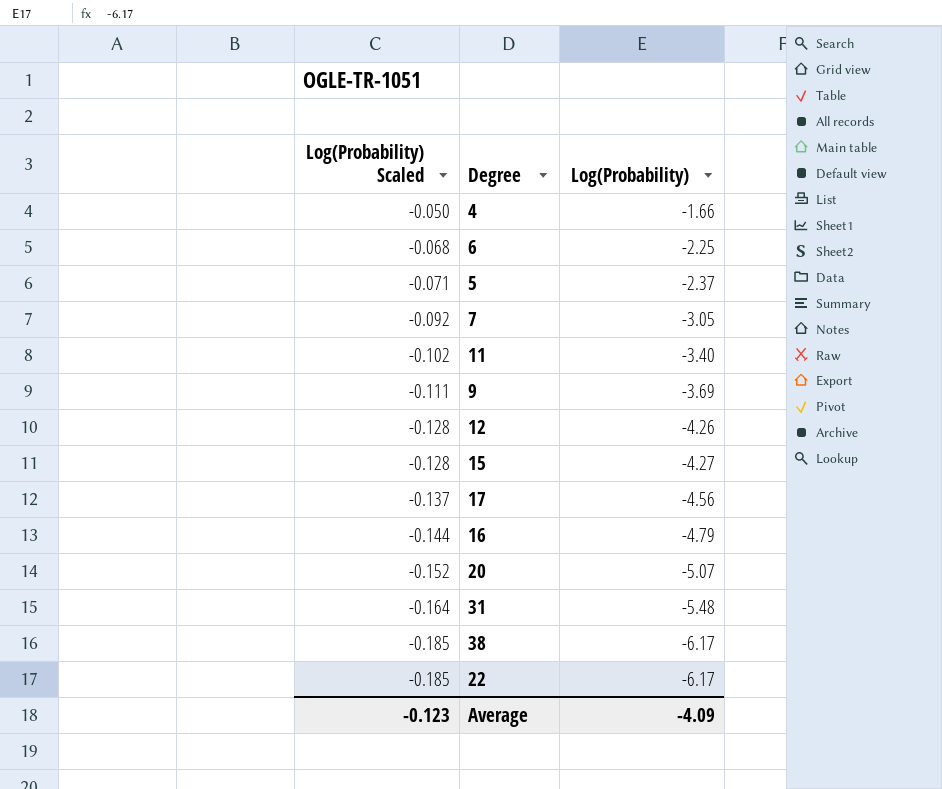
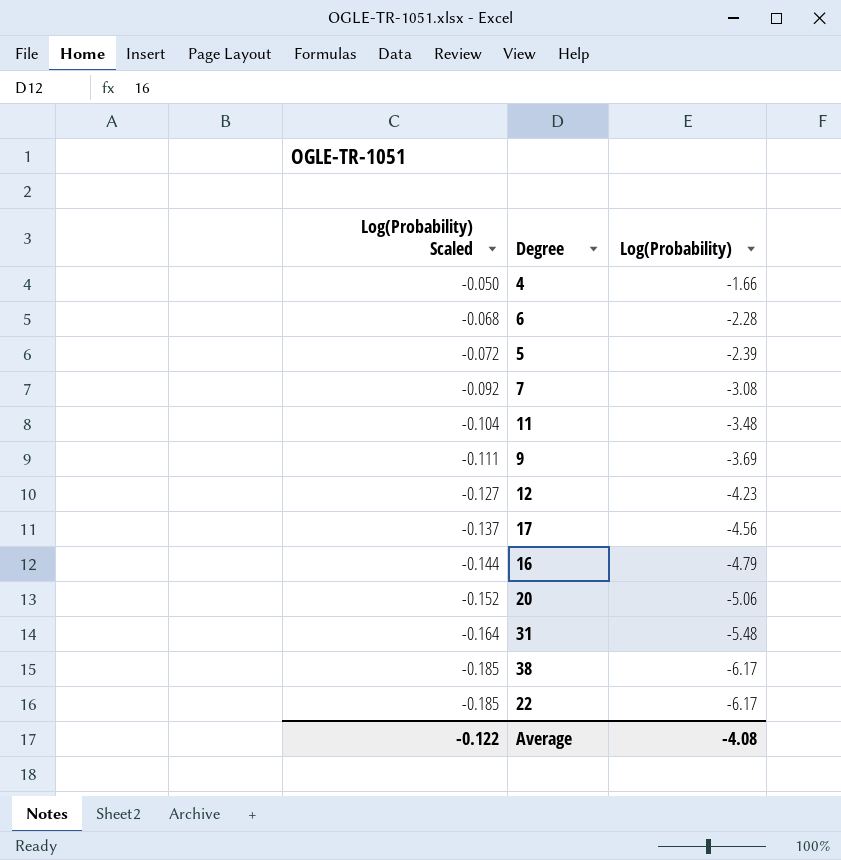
row 15: -0.128 | -4.27 -> none
6 | Log(Probability): -2.25 -> -2.28
5 | Log(Probability) Scaled: -0.071 -> -0.072
5 | Log(Probability): -2.37 -> -2.39
7 | Log(Probability): -3.05 -> -3.08
11 | Log(Probability) Scaled: -0.102 -> -0.104
11 | Log(Probability): -3.40 -> -3.48
12 | Log(Probability) Scaled: -0.128 -> -0.127
12 | Log(Probability): -4.26 -> -4.23
20 | Log(Probability): -5.07 -> -5.06
Average | Log(Probability) Scaled: -0.123 -> -0.122
Average | Log(Probability): -4.09 -> -4.08

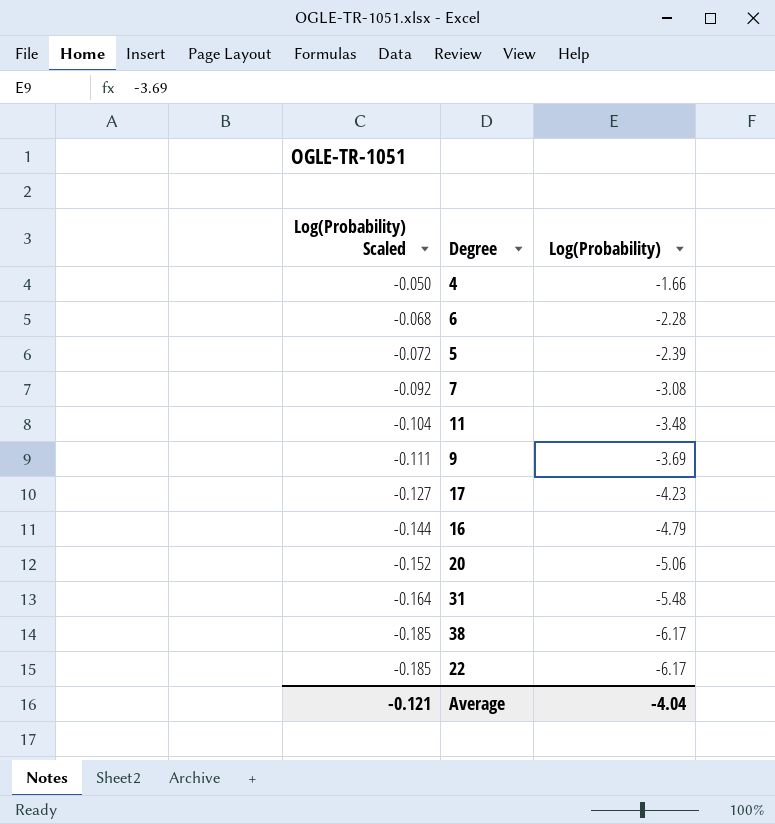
row 12: -0.127 | -4.23 -> none
17 | Log(Probability) Scaled: -0.137 -> -0.127
17 | Log(Probability): -4.56 -> -4.23
Average | Log(Probability) Scaled: -0.122 -> -0.121
Average | Log(Probability): -4.08 -> -4.04

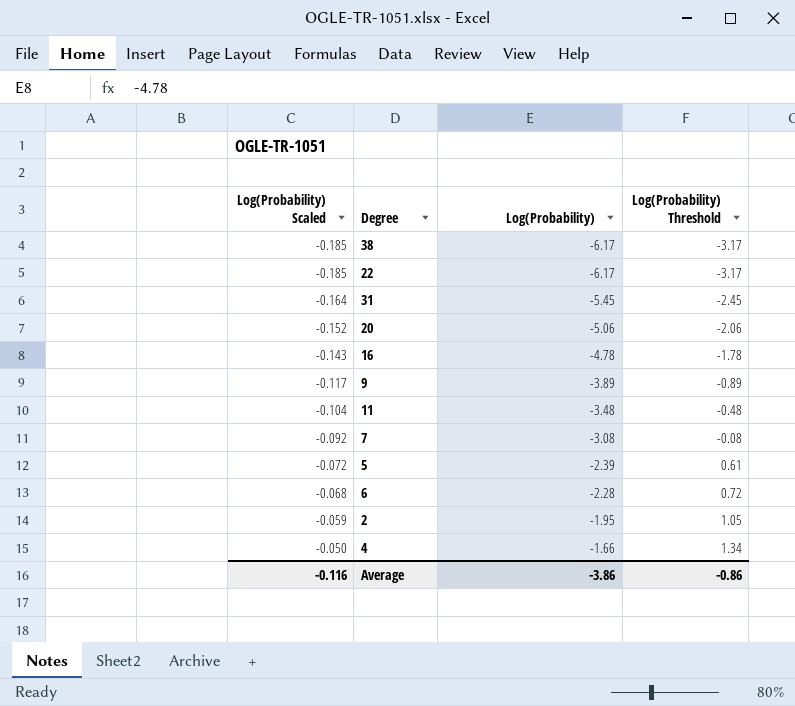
row order: Log(Probability) Scaled descending -> Log(Probability) Scaled ascending
column Log(Probability) Threshold | formula: none -> [Log(Probability)] + 3
row 17: -0.127 | -4.23 -> none
31 | Log(Probability): -5.48 -> -5.45
16 | Log(Probability) Scaled: -0.144 -> -0.143
16 | Log(Probability): -4.79 -> -4.78
9 | Log(Probability) Scaled: -0.111 -> -0.117
9 | Log(Probability): -3.69 -> -3.89
row 2: none -> -0.059 | -1.95 | 1.05
Average | Log(Probability) Scaled: -0.121 -> -0.116
Average | Log(Probability): -4.04 -> -3.86

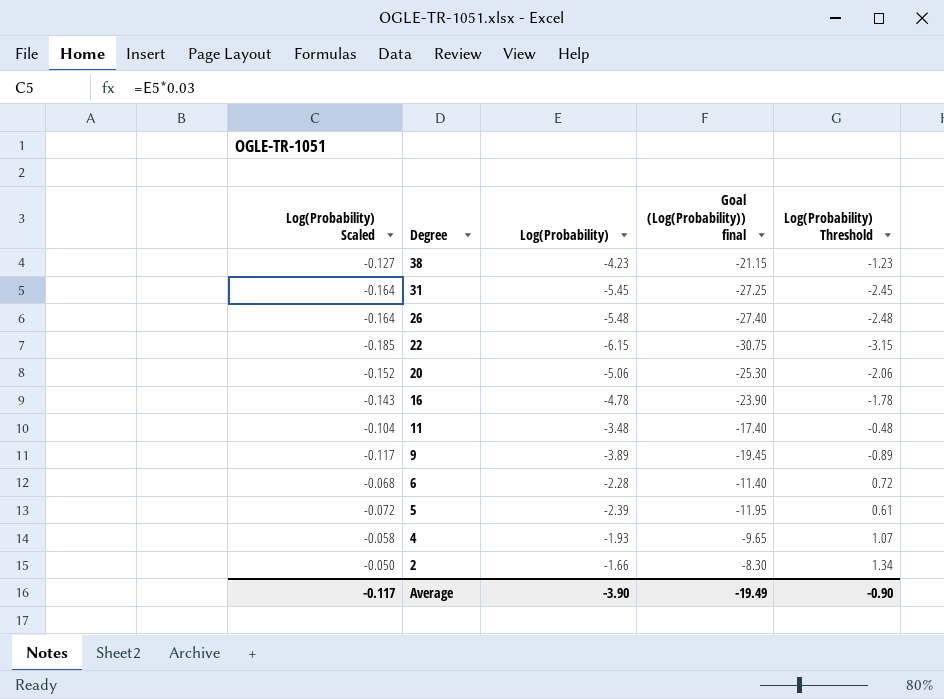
row order: Log(Probability) Scaled ascending -> Degree descending
column Goal (Log(Probability)) final | formula: none -> [Log(Probability)] * 5
row 7: -0.092 | -3.08 | -0.08 -> none
38 | Log(Probability) Scaled: -0.185 -> -0.127
38 | Log(Probability): -6.17 -> -4.23
38 | Log(Probability) Threshold: -3.17 -> -1.23
row 26: none -> -0.164 | -5.48 | -27.40 | -2.48
22 | Log(Probability): -6.17 -> -6.15
22 | Log(Probability) Threshold: -3.17 -> -3.15
4 | Log(Probability) Scaled: -0.050 -> -0.058
4 | Log(Probability): -1.66 -> -1.93
4 | Log(Probability) Threshold: 1.34 -> 1.07
2 | Log(Probability) Scaled: -0.059 -> -0.050
2 | Log(Probability): -1.95 -> -1.66
2 | Log(Probability) Threshold: 1.05 -> 1.34
Average | Log(Probability) Scaled: -0.116 -> -0.117
Average | Log(Probability): -3.86 -> -3.90
Average | Log(Probability) Threshold: -0.86 -> -0.90

